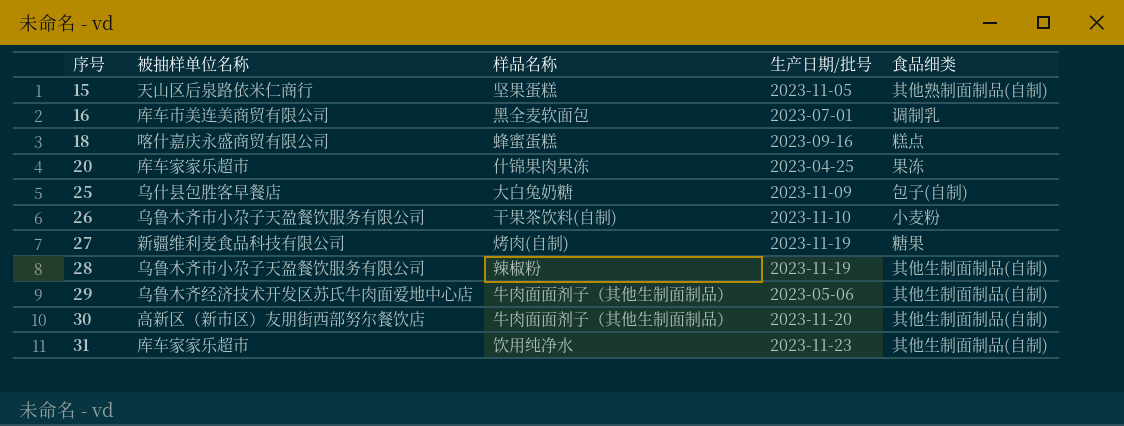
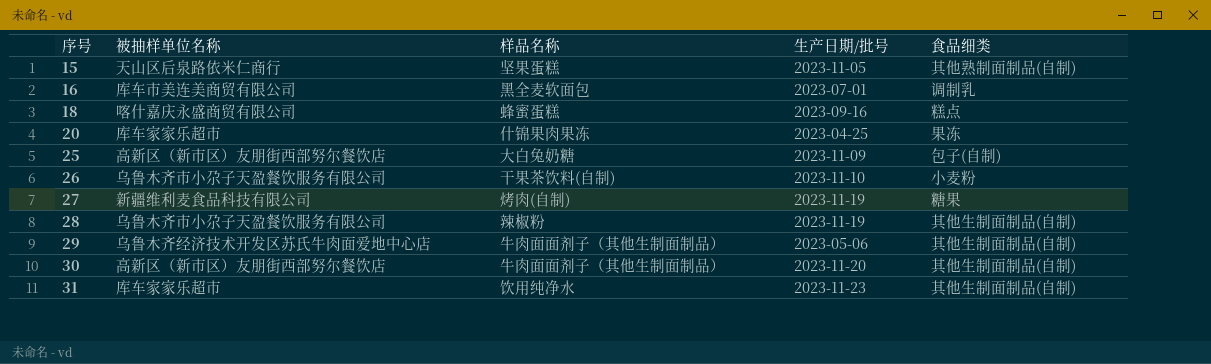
25 | 被抽样单位名称: 乌什县包胜客早餐店 -> 高新区（新市区）友朋街西部努尔餐饮店

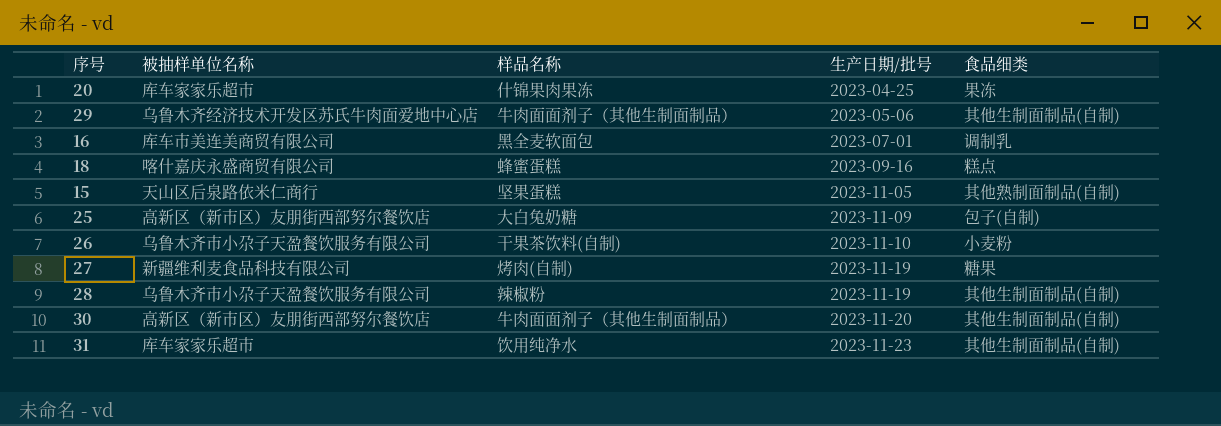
row order: 序号 ascending -> 生产日期/批号 ascending

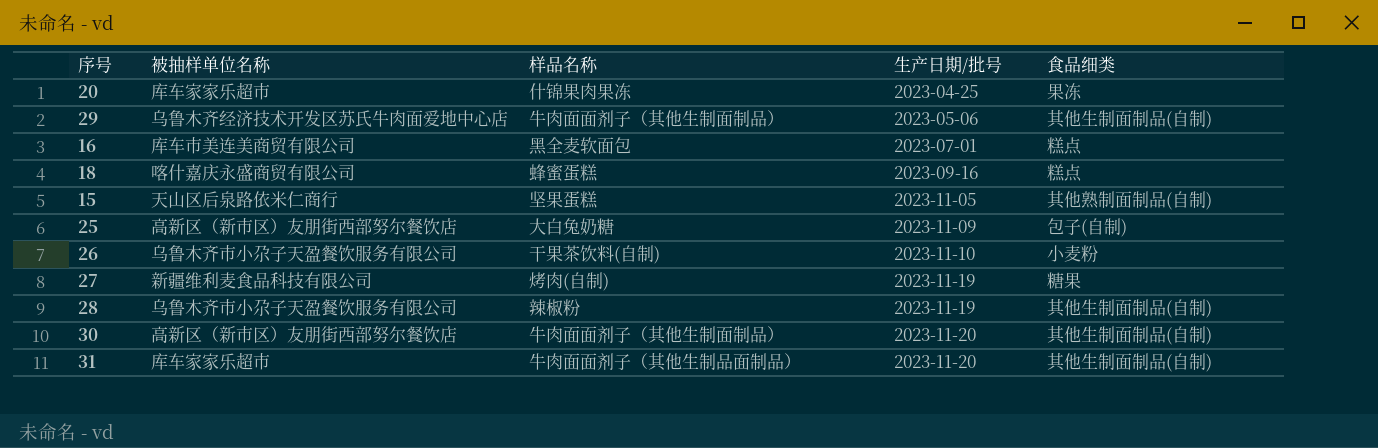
16 | 食品细类: 调制乳 -> 糕点
31 | 样品名称: 饮用纯净水 -> 牛肉面面剂子（其他生制品面制品）
31 | 生产日期/批号: 2023-11-23 -> 2023-11-20

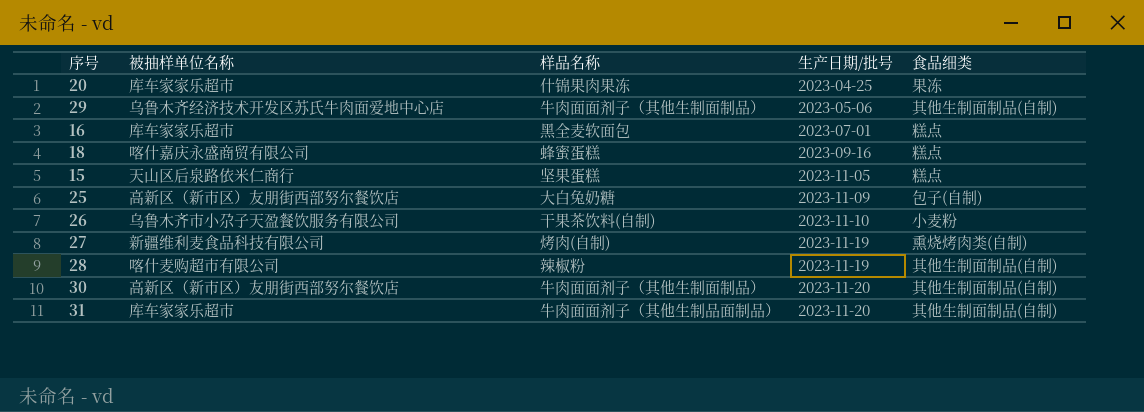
16 | 被抽样单位名称: 库车市美连美商贸有限公司 -> 库车家家乐超市
15 | 食品细类: 其他熟制面制品(自制) -> 糕点
27 | 食品细类: 糖果 -> 熏烧烤肉类(自制)
28 | 被抽样单位名称: 乌鲁木齐市小尕子天盈餐饮服务有限公司 -> 喀什麦购超市有限公司

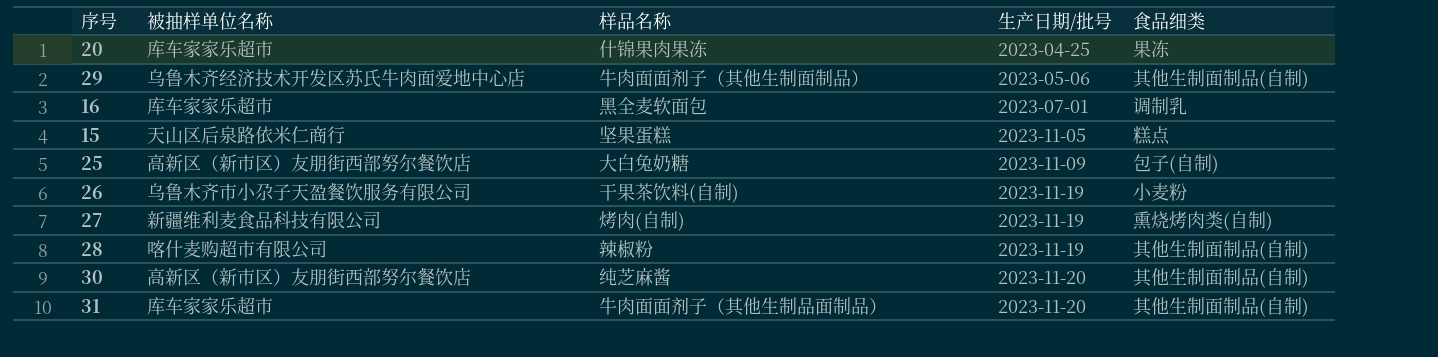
row 18: 喀什嘉庆永盛商贸有限公司 | 蜂蜜蛋糕 | 2023-09-16 | 糕点 -> none
16 | 食品细类: 糕点 -> 调制乳
26 | 生产日期/批号: 2023-11-10 -> 2023-11-19
30 | 样品名称: 牛肉面面剂子（其他生制面制品） -> 纯芝麻酱

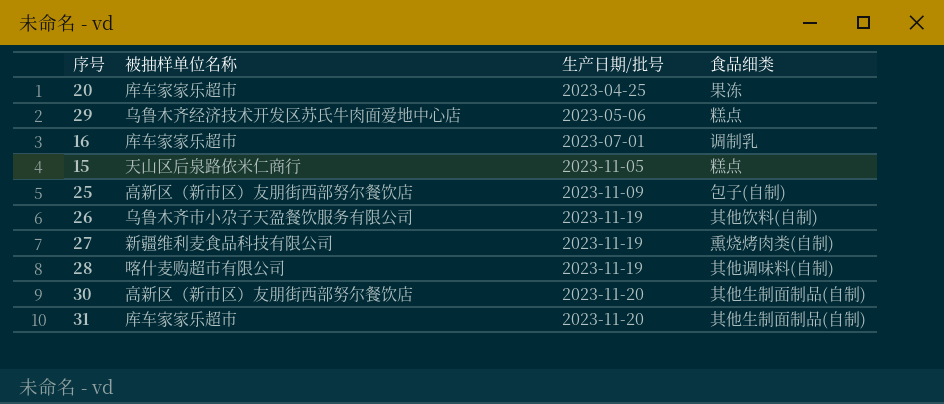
column 样品名称 | position: 3 -> none
29 | 食品细类: 其他生制面制品(自制) -> 糕点
26 | 食品细类: 小麦粉 -> 其他饮料(自制)
28 | 食品细类: 其他生制面制品(自制) -> 其他调味料(自制)

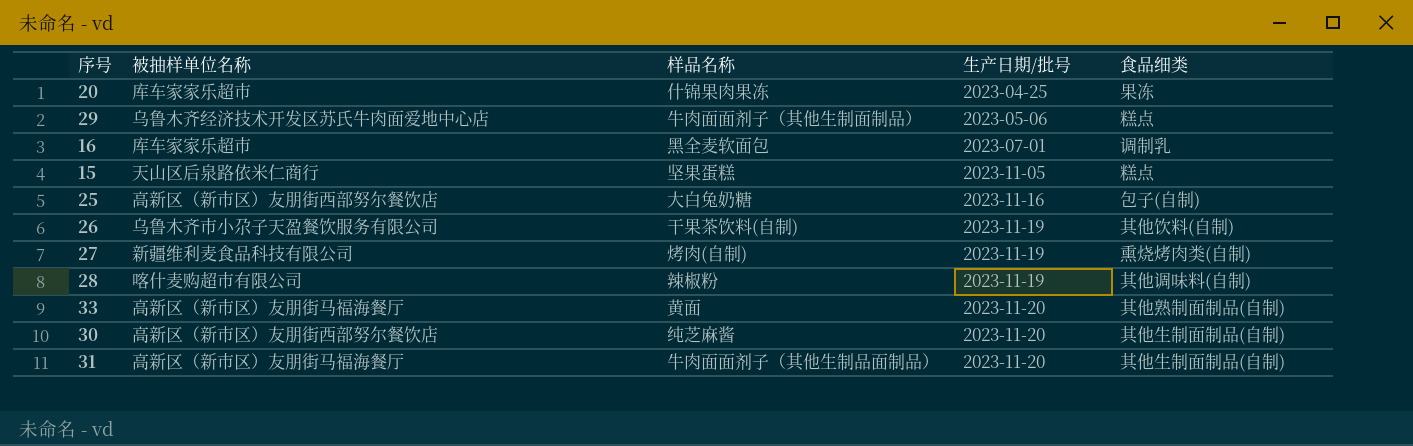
column 样品名称 | position: none -> 3
25 | 生产日期/批号: 2023-11-09 -> 2023-11-16
row 33: none -> 高新区（新市区）友朋街马福海餐厅 | 黄面 | 2023-11-20 | 其他熟制面制品(自制)
31 | 被抽样单位名称: 库车家家乐超市 -> 高新区（新市区）友朋街马福海餐厅

